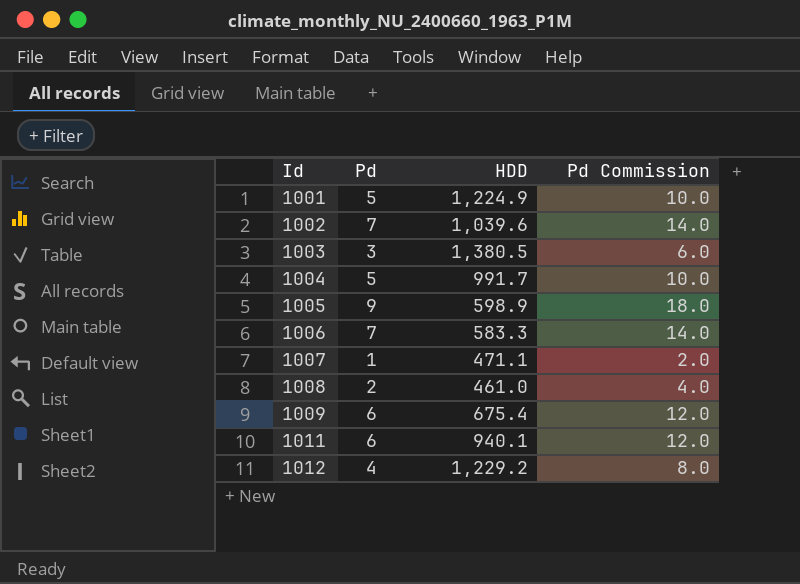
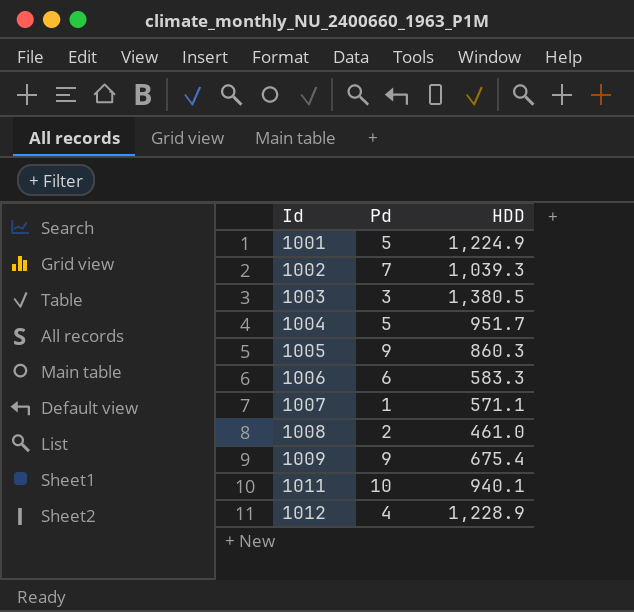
column Pd Commission | formula: [Pd] * 2 -> none
1002 | HDD: 1,039.6 -> 1,039.3
1004 | HDD: 991.7 -> 951.7
1005 | HDD: 598.9 -> 860.3
1006 | Pd: 7 -> 6
1007 | HDD: 471.1 -> 571.1
1009 | Pd: 6 -> 9
1011 | Pd: 6 -> 10
1012 | HDD: 1,229.2 -> 1,228.9

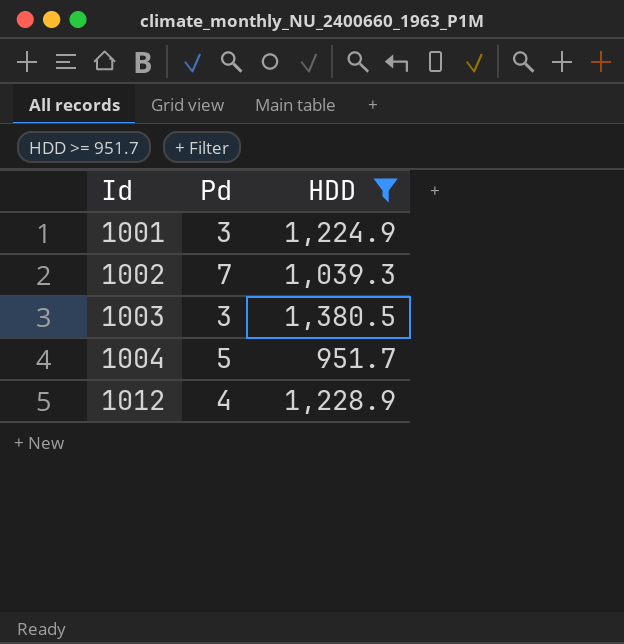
filter: none -> HDD >= 951.7
1001 | Pd: 5 -> 3

